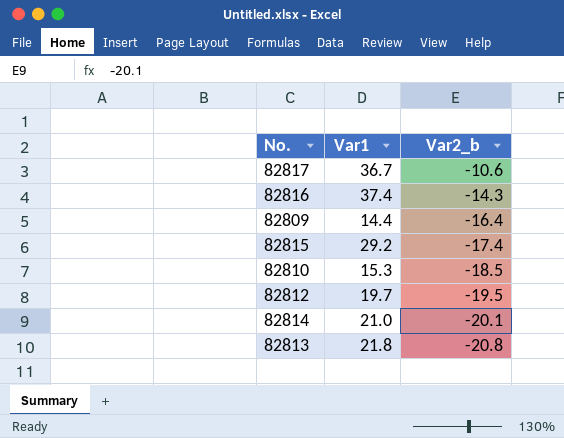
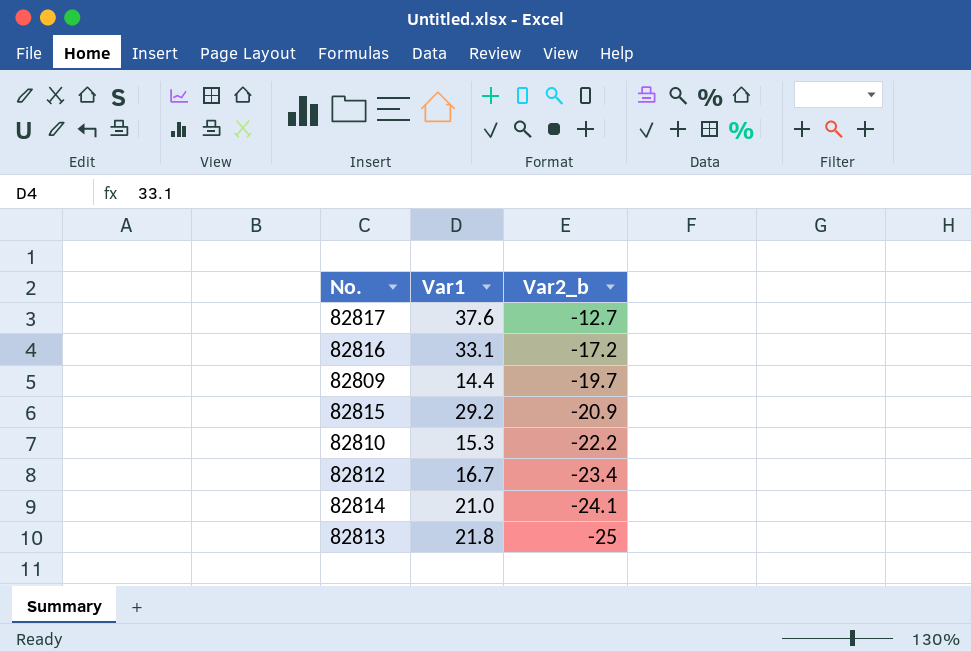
82817 | Var1: 36.7 -> 37.6
82817 | Var2_b: -10.6 -> -12.7
82816 | Var1: 37.4 -> 33.1
82816 | Var2_b: -14.3 -> -17.2
82809 | Var2_b: -16.4 -> -19.7
82815 | Var2_b: -17.4 -> -20.9
82810 | Var2_b: -18.5 -> -22.2
82812 | Var1: 19.7 -> 16.7
82812 | Var2_b: -19.5 -> -23.4
82814 | Var2_b: -20.1 -> -24.1
82813 | Var2_b: -20.8 -> -25

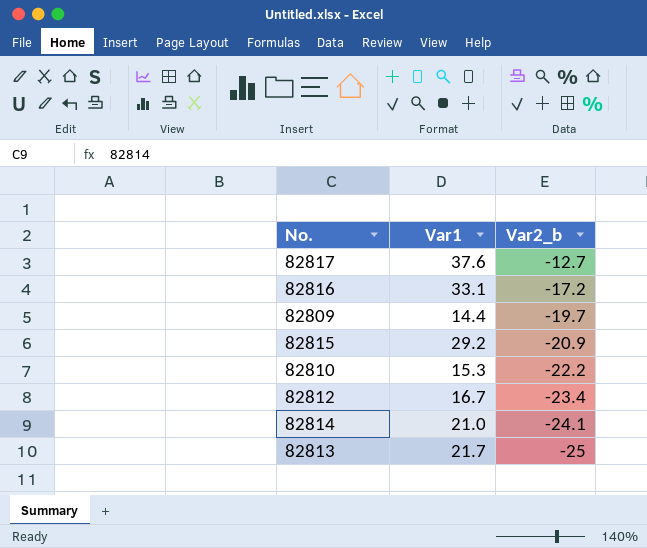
82813 | Var1: 21.8 -> 21.7

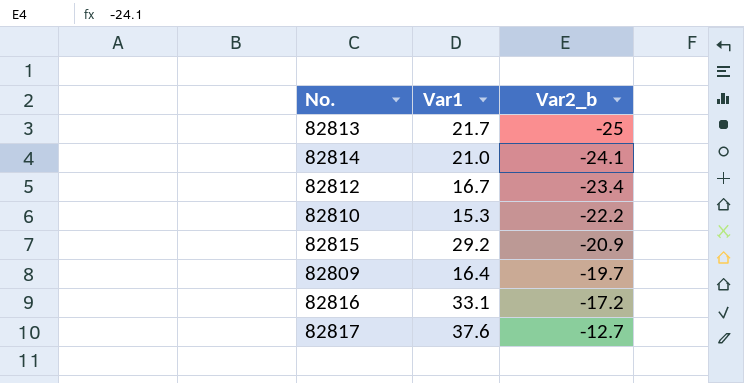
row order: Var2_b descending -> Var2_b ascending
82809 | Var1: 14.4 -> 16.4

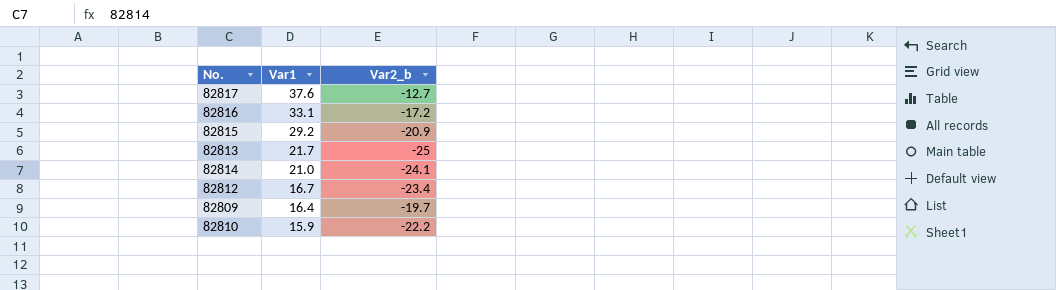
row order: Var2_b ascending -> Var1 descending
82810 | Var1: 15.3 -> 15.9

